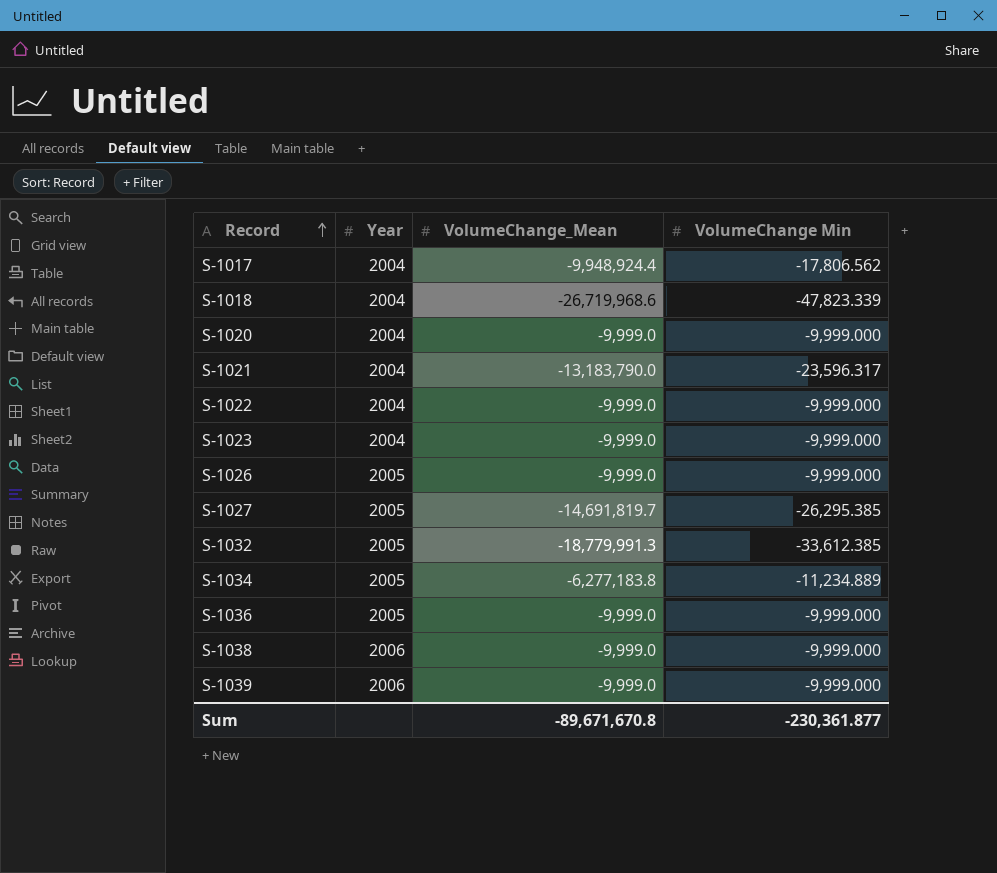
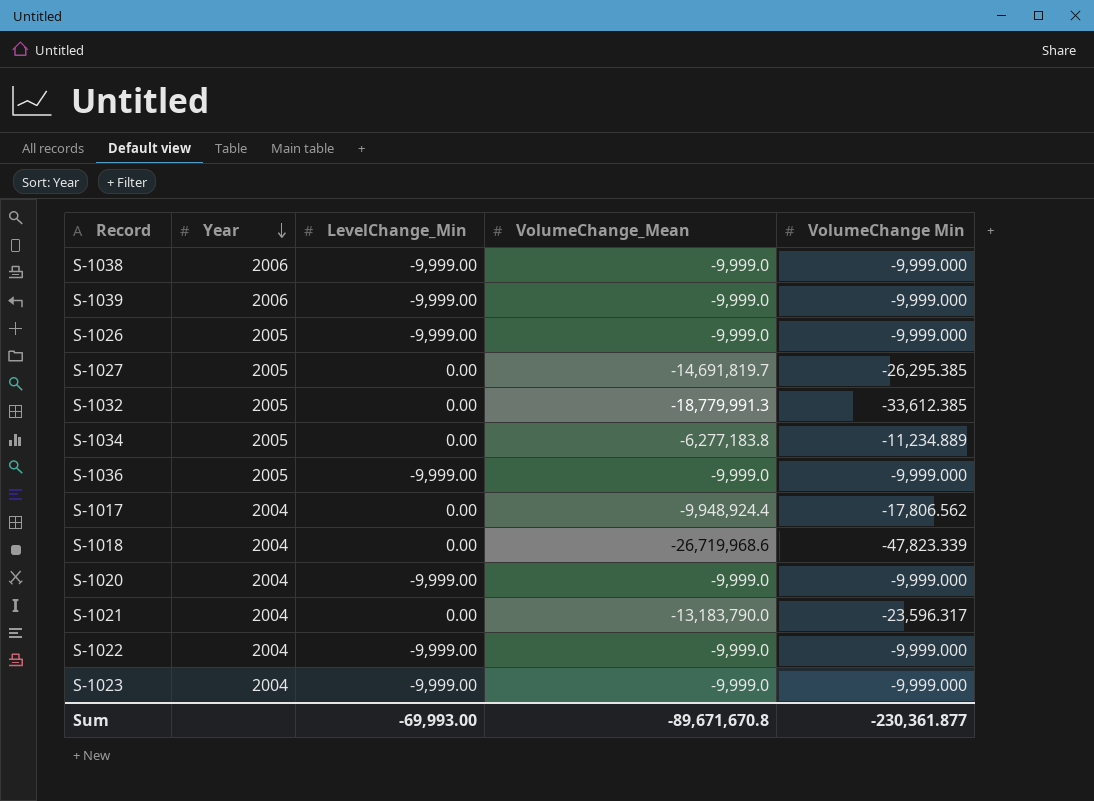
row order: Record ascending -> Year descending
column LevelChange_Min | position: none -> 3

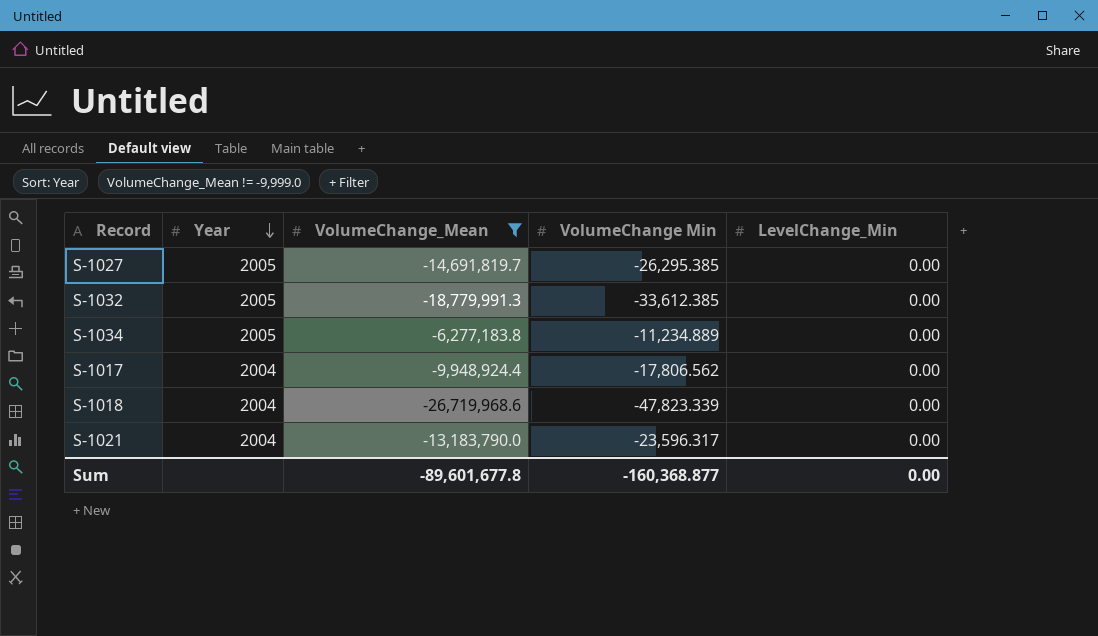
filter: none -> VolumeChange_Mean != -9,999.0
column LevelChange_Min | position: 3 -> 5
Sum | VolumeChange_Mean: -89,671,670.8 -> -89,601,677.8
Sum | VolumeChange Min: -230,361.877 -> -160,368.877
Sum | LevelChange_Min: -69,993.00 -> 0.00

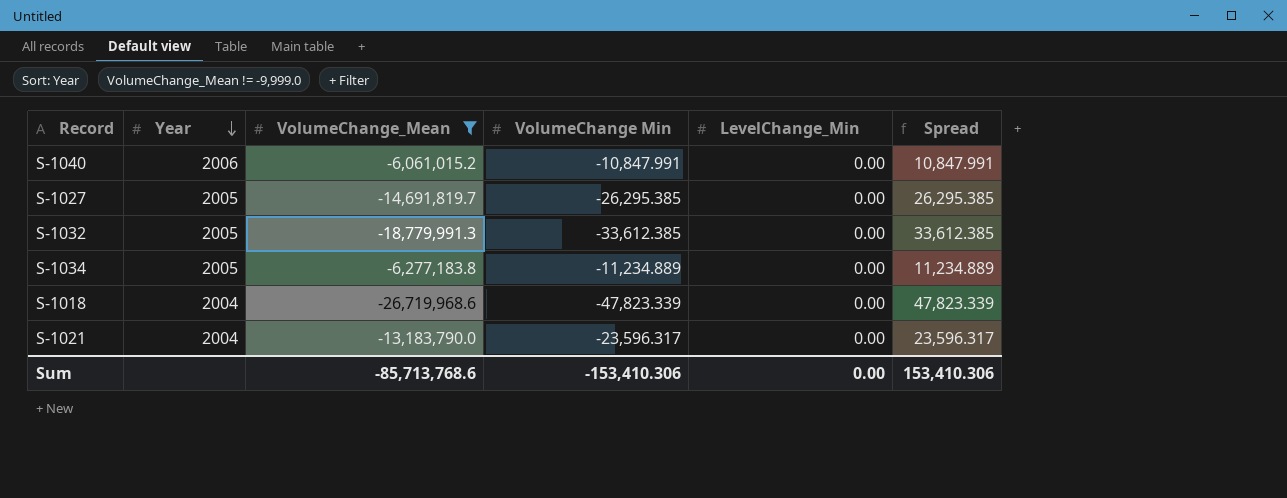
column Spread | formula: none -> [LevelChange_Min] - [VolumeChange Min]
row S-1017: 2004 | -9,948,924.4 | -17,806.562 | 0.00 -> none
row S-1040: none -> 2006 | -6,061,015.2 | -10,847.991 | 0.00 | 10,847.991
Sum | VolumeChange_Mean: -89,601,677.8 -> -85,713,768.6
Sum | VolumeChange Min: -160,368.877 -> -153,410.306

